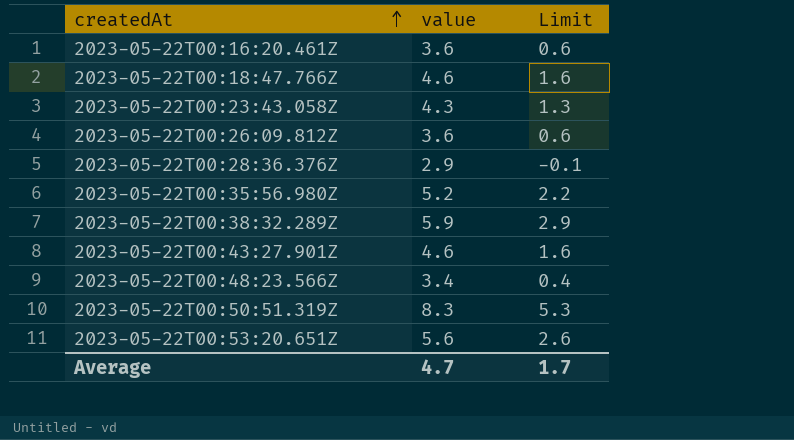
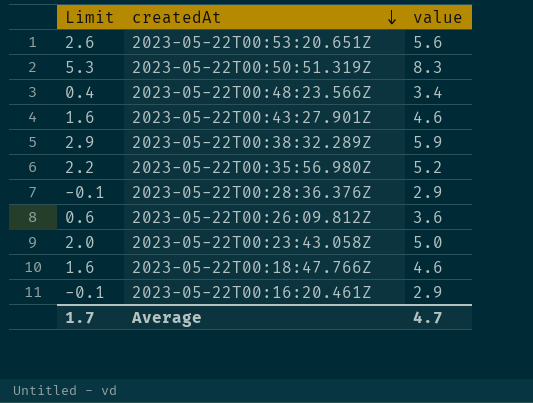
row order: createdAt ascending -> createdAt descending
column Limit | position: 3 -> 1
2023-05-22T00:23:43.058Z | Limit: 1.3 -> 2.0
2023-05-22T00:23:43.058Z | value: 4.3 -> 5.0
2023-05-22T00:16:20.461Z | Limit: 0.6 -> -0.1
2023-05-22T00:16:20.461Z | value: 3.6 -> 2.9

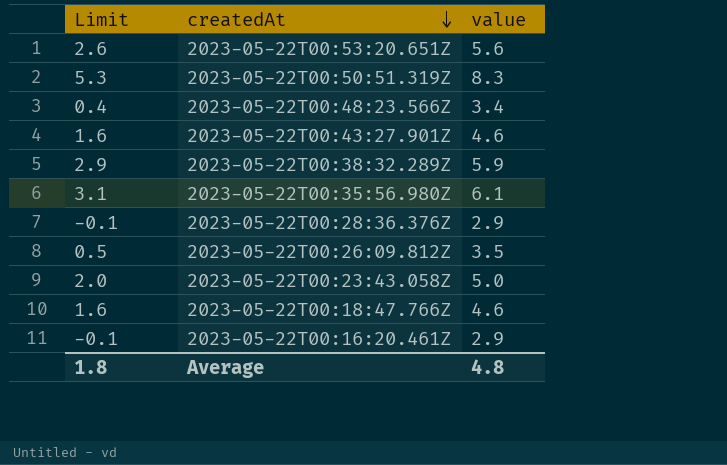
2023-05-22T00:35:56.980Z | Limit: 2.2 -> 3.1
2023-05-22T00:35:56.980Z | value: 5.2 -> 6.1
2023-05-22T00:26:09.812Z | Limit: 0.6 -> 0.5
2023-05-22T00:26:09.812Z | value: 3.6 -> 3.5
Average | Limit: 1.7 -> 1.8
Average | value: 4.7 -> 4.8

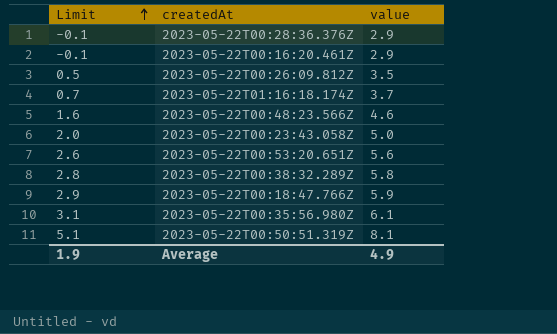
row order: createdAt descending -> Limit ascending
row 2023-05-22T00:43:27.901Z: 1.6 | 4.6 -> none
row 2023-05-22T01:16:18.174Z: none -> 0.7 | 3.7
2023-05-22T00:48:23.566Z | Limit: 0.4 -> 1.6
2023-05-22T00:48:23.566Z | value: 3.4 -> 4.6
2023-05-22T00:38:32.289Z | Limit: 2.9 -> 2.8
2023-05-22T00:38:32.289Z | value: 5.9 -> 5.8
2023-05-22T00:18:47.766Z | Limit: 1.6 -> 2.9
2023-05-22T00:18:47.766Z | value: 4.6 -> 5.9
2023-05-22T00:50:51.319Z | Limit: 5.3 -> 5.1
2023-05-22T00:50:51.319Z | value: 8.3 -> 8.1
Average | Limit: 1.8 -> 1.9
Average | value: 4.8 -> 4.9

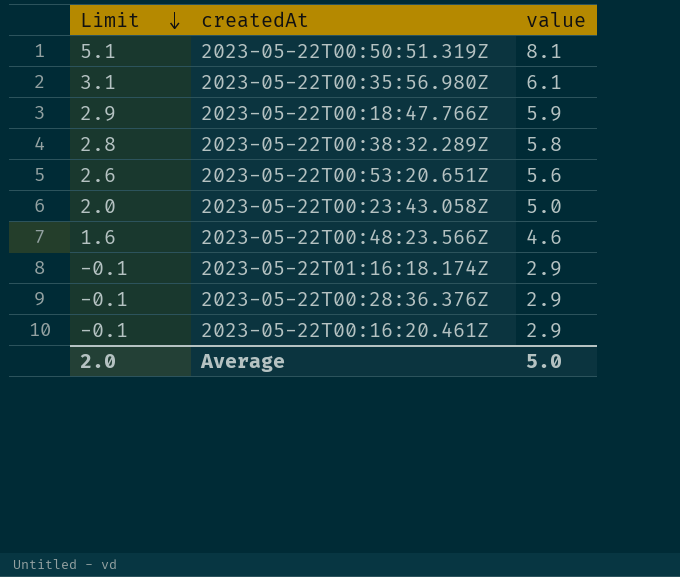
row order: Limit ascending -> Limit descending
row 2023-05-22T00:26:09.812Z: 0.5 | 3.5 -> none
2023-05-22T01:16:18.174Z | Limit: 0.7 -> -0.1
2023-05-22T01:16:18.174Z | value: 3.7 -> 2.9
Average | Limit: 1.9 -> 2.0
Average | value: 4.9 -> 5.0

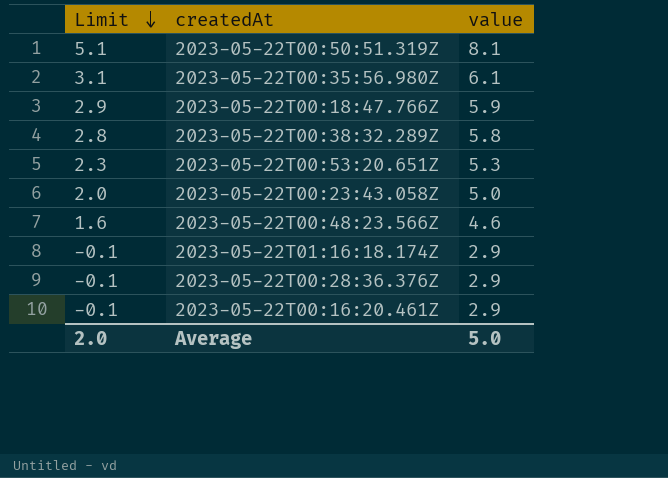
2023-05-22T00:53:20.651Z | Limit: 2.6 -> 2.3
2023-05-22T00:53:20.651Z | value: 5.6 -> 5.3

